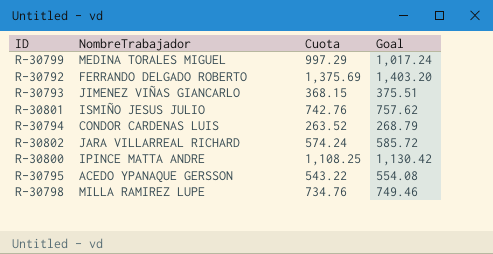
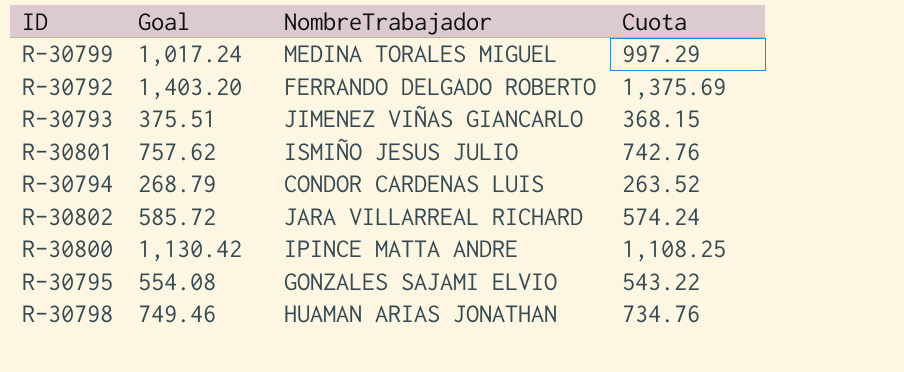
column Goal | position: 4 -> 2
R-30795 | NombreTrabajador: ACEDO YPANAQUE GERSSON -> GONZALES SAJAMI ELVIO
R-30798 | NombreTrabajador: MILLA RAMIREZ LUPE -> HUAMAN ARIAS JONATHAN

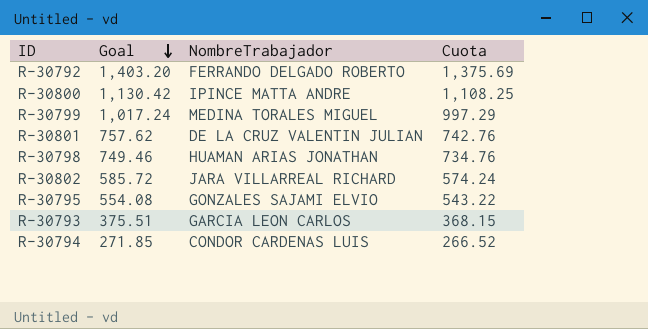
row order: none -> Goal descending
R-30801 | NombreTrabajador: ISMIÑO JESUS JULIO -> DE LA CRUZ VALENTIN JULIAN
R-30793 | NombreTrabajador: JIMENEZ VIÑAS GIANCARLO -> GARCIA LEON CARLOS
R-30794 | Goal: 268.79 -> 271.85
R-30794 | Cuota: 263.52 -> 266.52

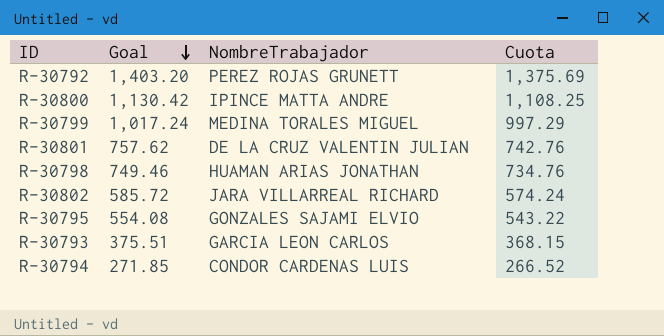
R-30792 | NombreTrabajador: FERRANDO DELGADO ROBERTO -> PEREZ ROJAS GRUNETT

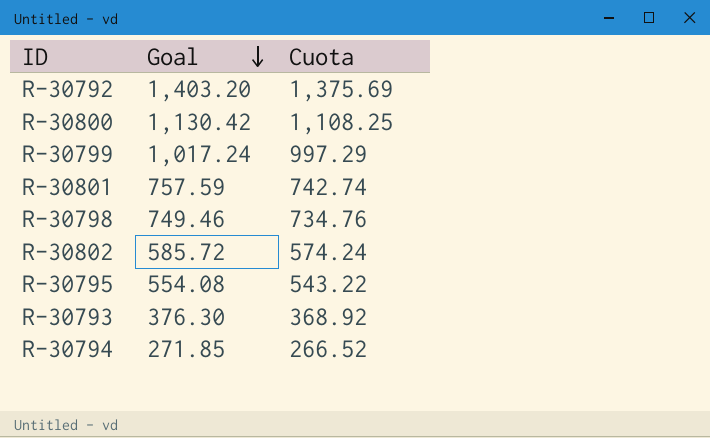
column NombreTrabajador | position: 3 -> none
R-30801 | Goal: 757.62 -> 757.59
R-30801 | Cuota: 742.76 -> 742.74
R-30793 | Goal: 375.51 -> 376.30
R-30793 | Cuota: 368.15 -> 368.92

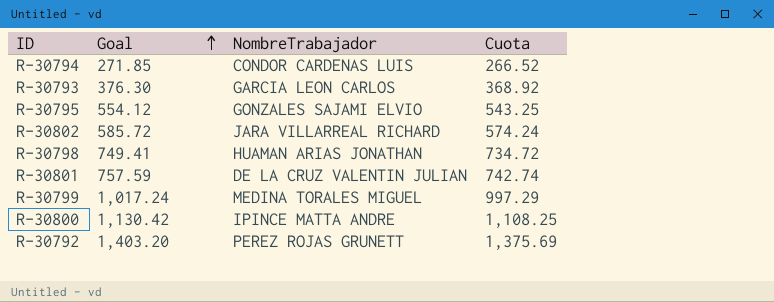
row order: Goal descending -> Goal ascending
column NombreTrabajador | position: none -> 3
R-30795 | Goal: 554.08 -> 554.12
R-30795 | Cuota: 543.22 -> 543.25
R-30798 | Goal: 749.46 -> 749.41
R-30798 | Cuota: 734.76 -> 734.72

